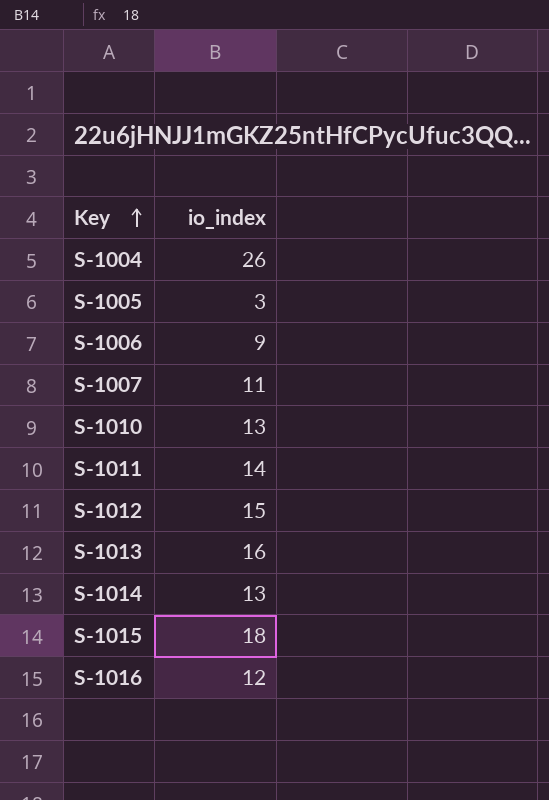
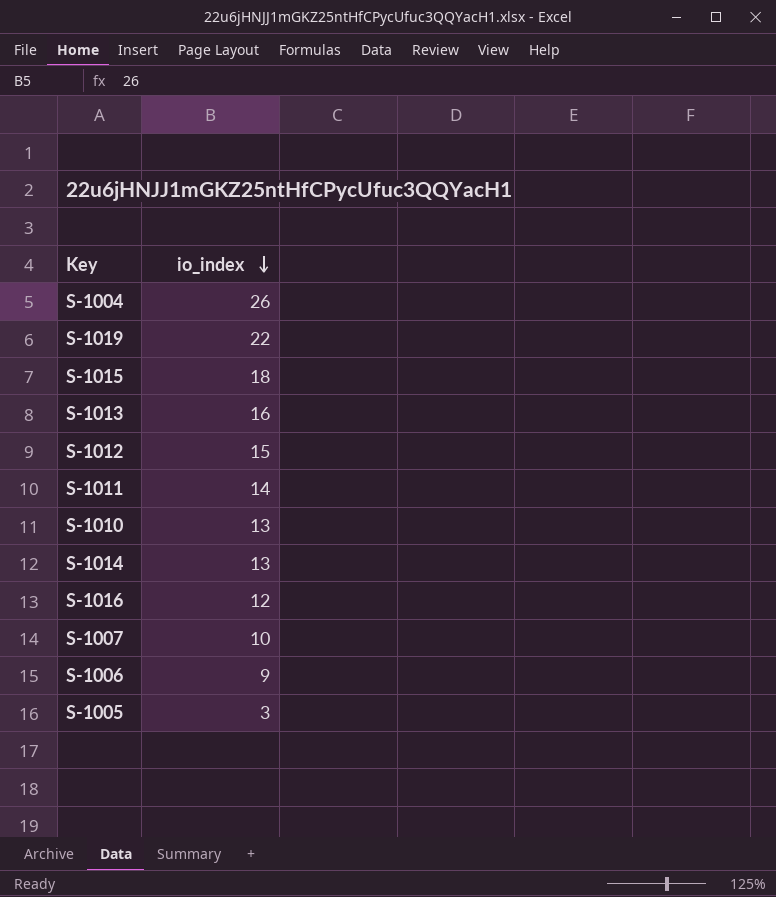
row order: Key ascending -> io_index descending
row S-1019: none -> 22
S-1007 | io_index: 11 -> 10

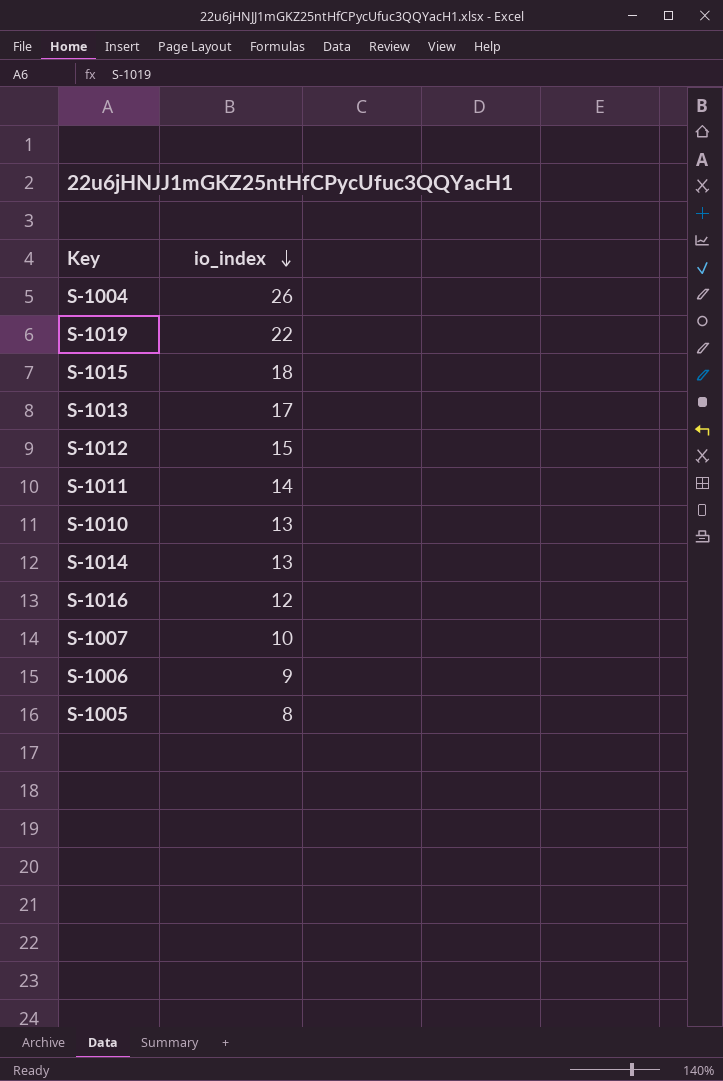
S-1013 | io_index: 16 -> 17
S-1005 | io_index: 3 -> 8

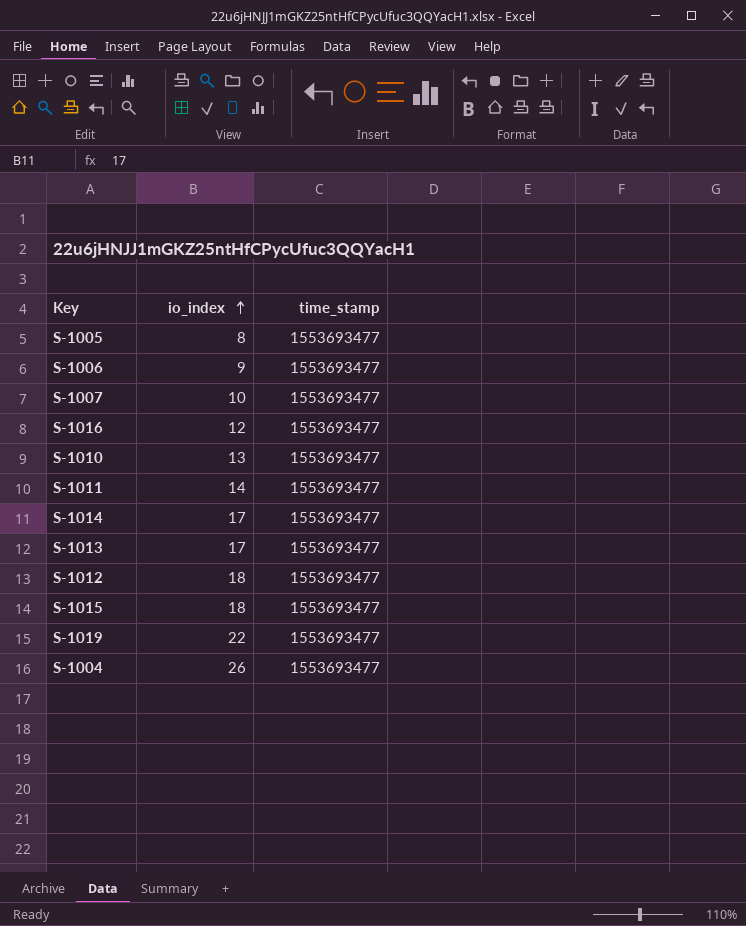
row order: io_index descending -> io_index ascending
column time_stamp | position: none -> 3
S-1014 | io_index: 13 -> 17
S-1012 | io_index: 15 -> 18

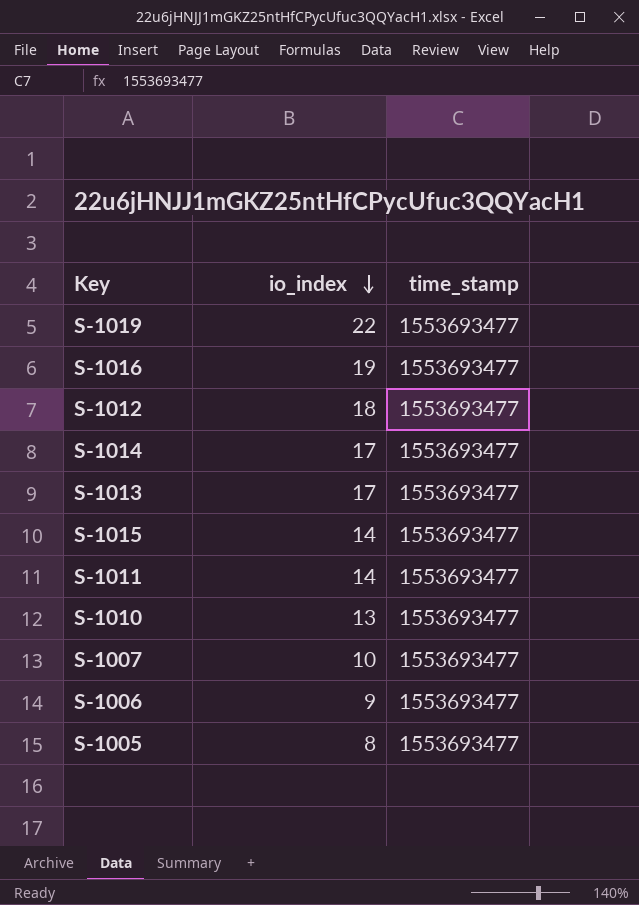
row order: io_index ascending -> io_index descending
row S-1004: 26 | 1553693477 -> none
S-1016 | io_index: 12 -> 19
S-1015 | io_index: 18 -> 14

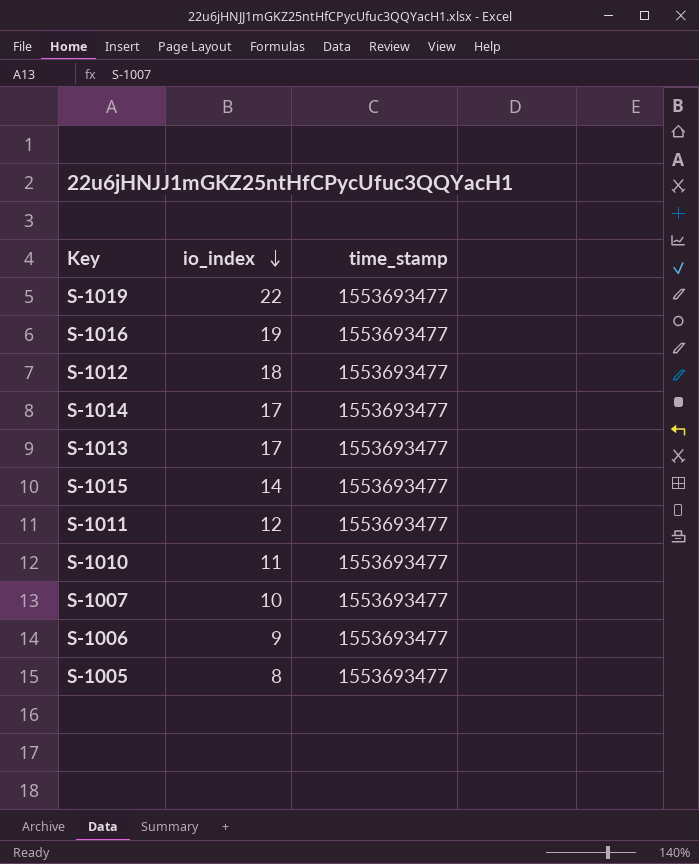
S-1011 | io_index: 14 -> 12
S-1010 | io_index: 13 -> 11

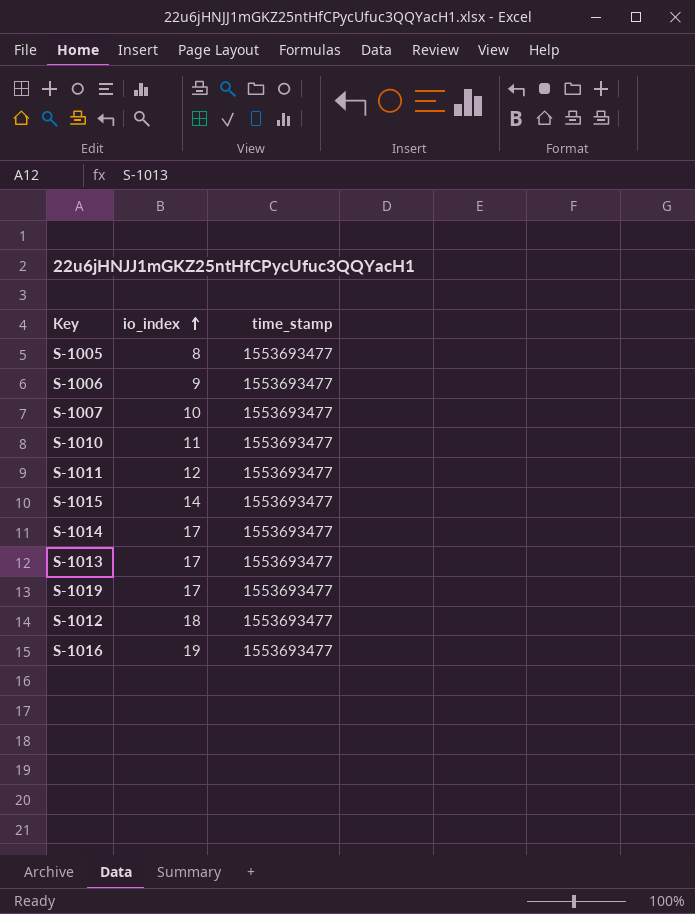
row order: io_index descending -> io_index ascending
S-1019 | io_index: 22 -> 17

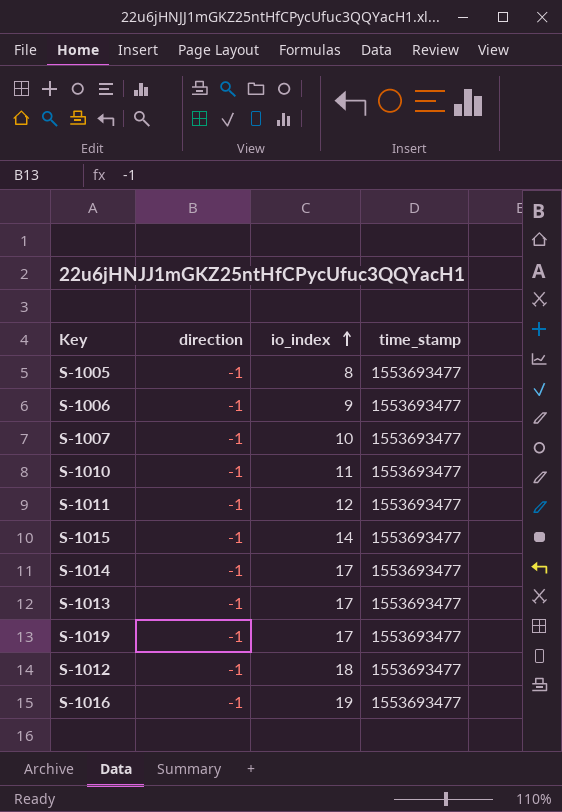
column direction | position: none -> 2

